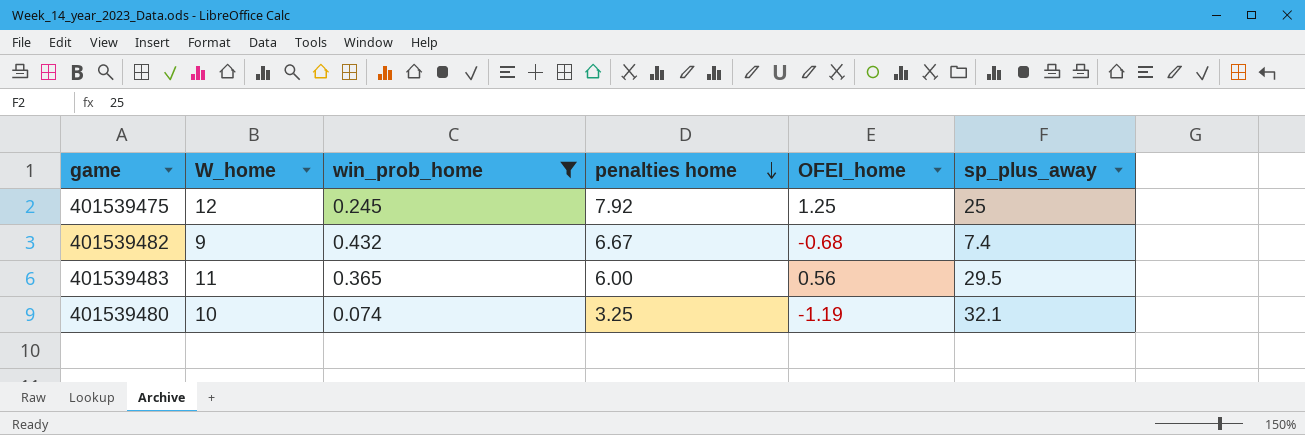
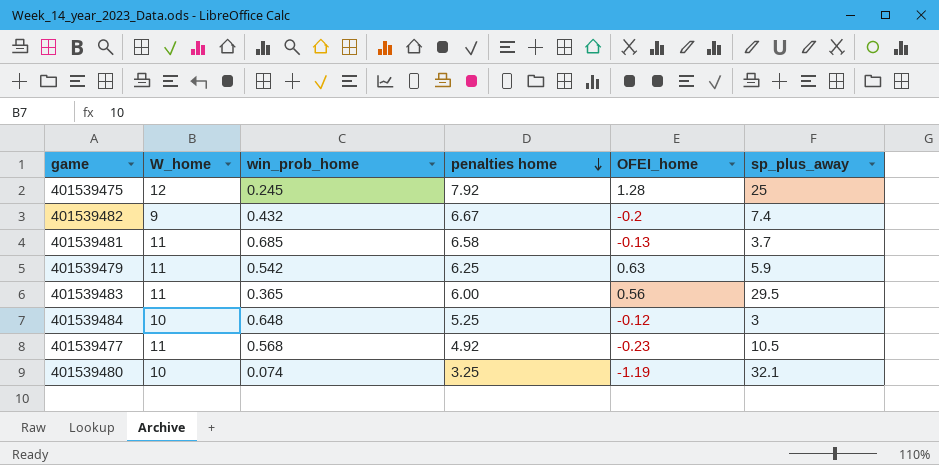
filter: win_prob_home <= 0.432 -> none
401539475 | OFEI_home: 1.25 -> 1.28
401539482 | OFEI_home: -0.68 -> -0.2

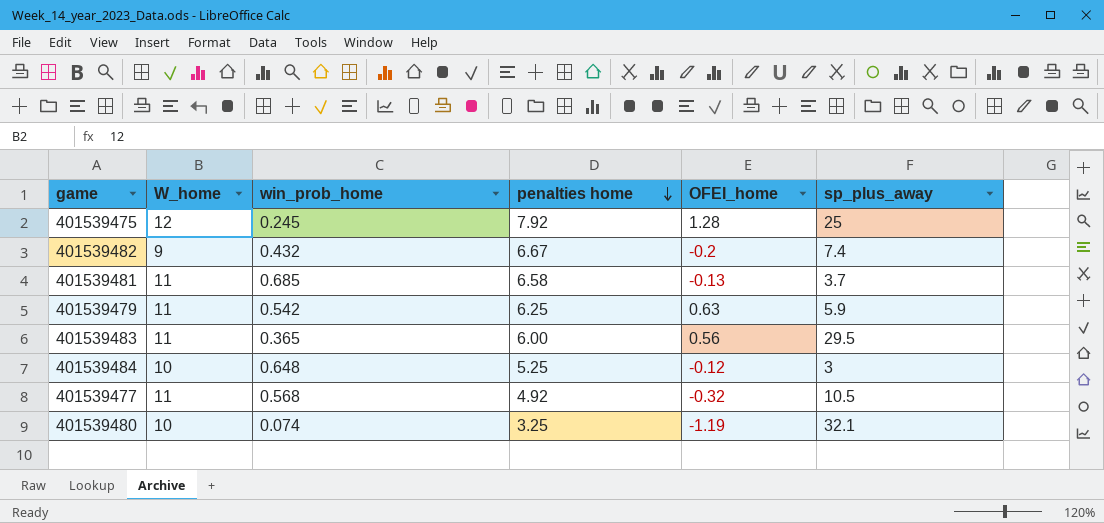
401539477 | OFEI_home: -0.23 -> -0.32

